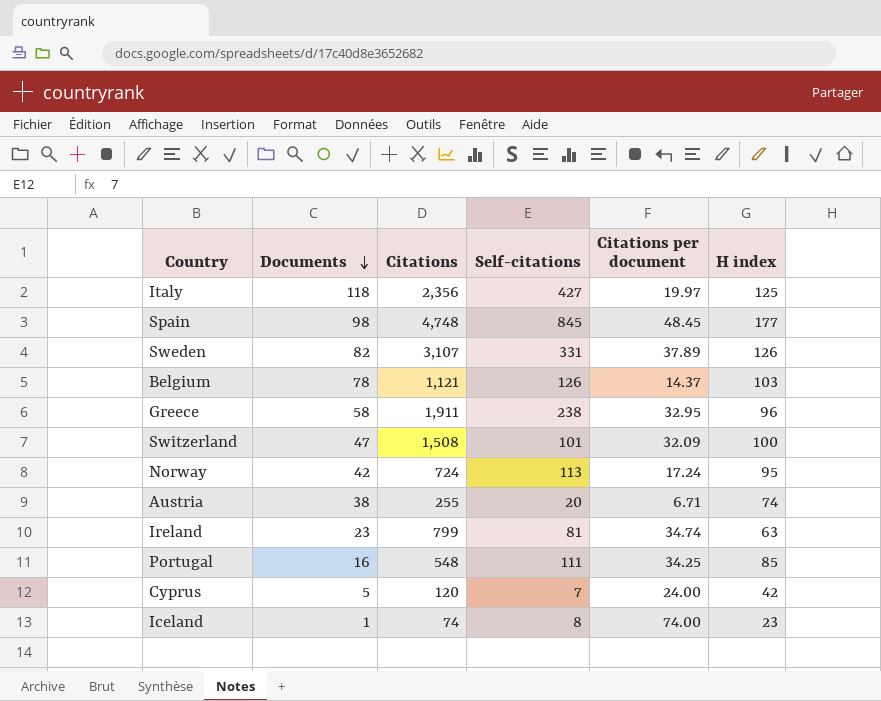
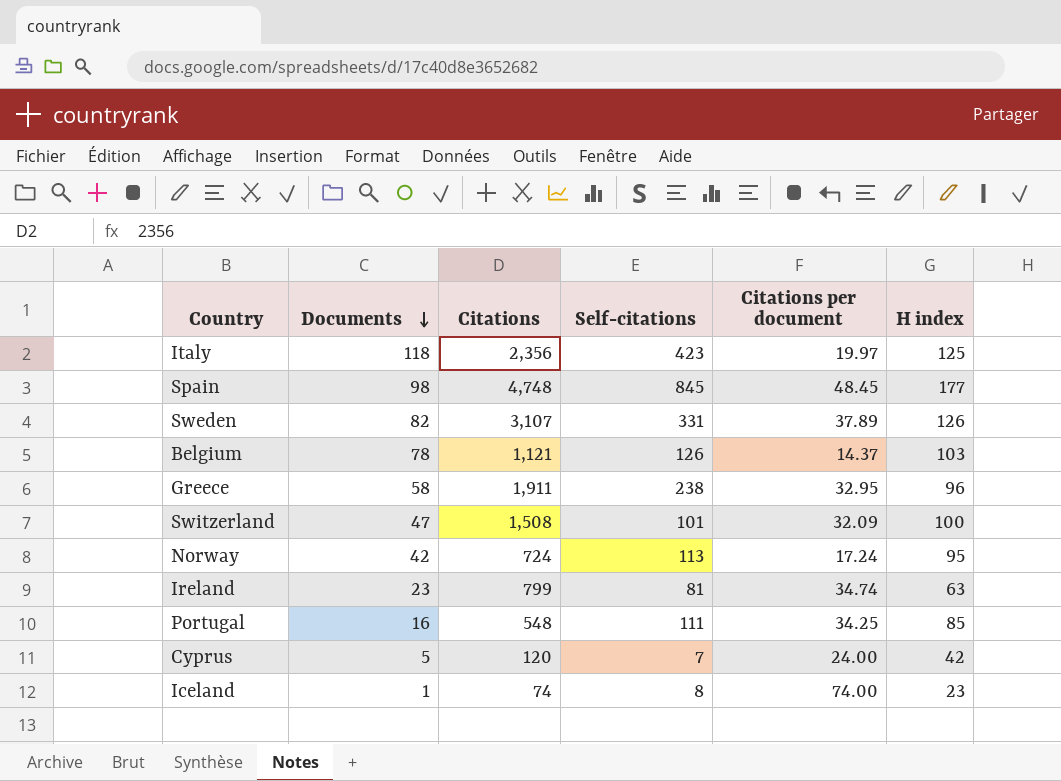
row Austria: 38 | 255 | 20 | 6.71 | 74 -> none
Italy | Self-citations: 427 -> 423

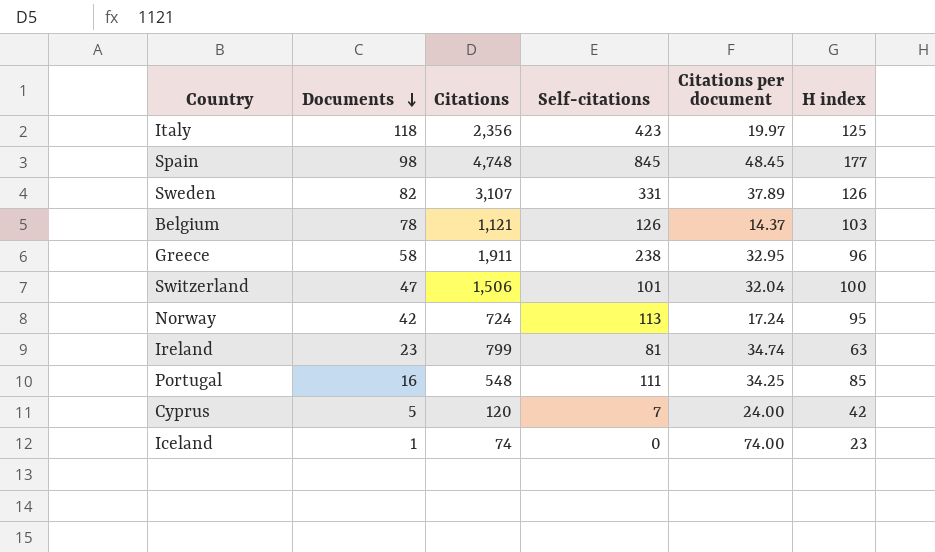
Switzerland | Citations: 1,508 -> 1,506
Switzerland | Citations per document: 32.09 -> 32.04
Iceland | Self-citations: 8 -> 0

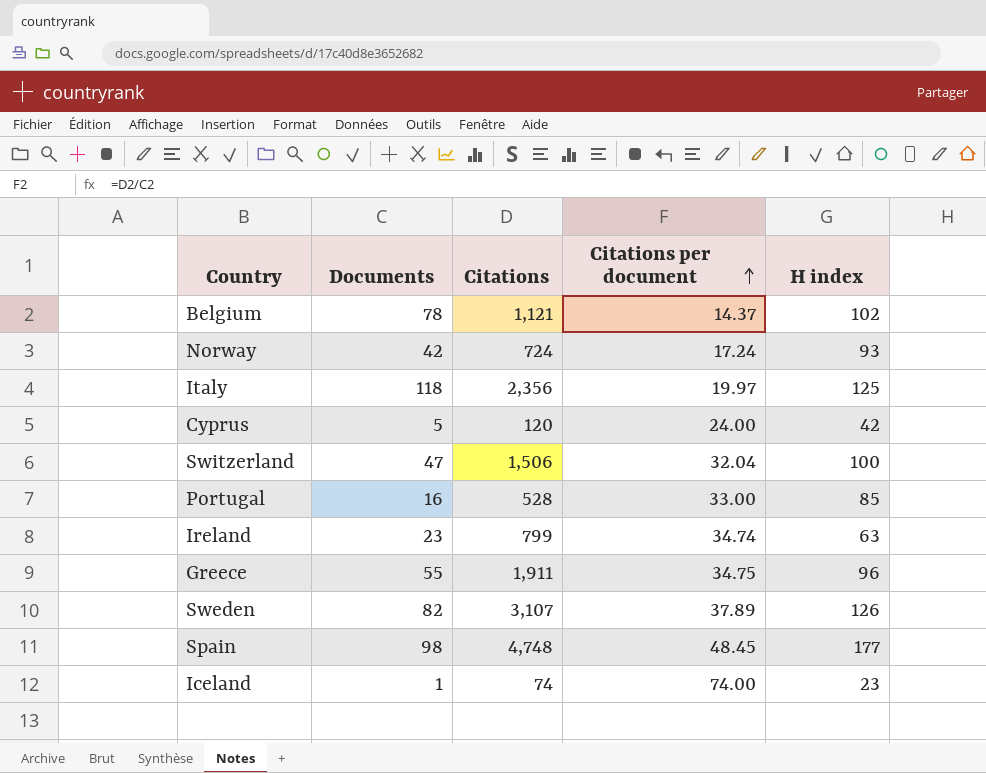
row order: Documents descending -> Citations per document ascending
column Self-citations | position: 4 -> none
Belgium | H index: 103 -> 102
Norway | H index: 95 -> 93
Portugal | Citations: 548 -> 528
Portugal | Citations per document: 34.25 -> 33.00
Greece | Documents: 58 -> 55
Greece | Citations per document: 32.95 -> 34.75

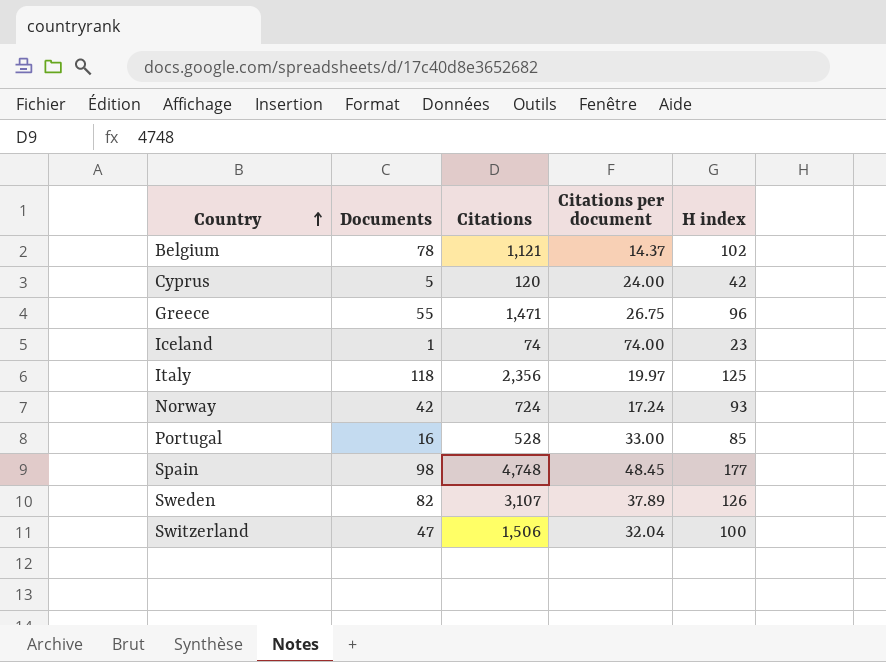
row order: Citations per document ascending -> Country ascending
row Ireland: 23 | 799 | 34.74 | 63 -> none
Greece | Citations: 1,911 -> 1,471
Greece | Citations per document: 34.75 -> 26.75

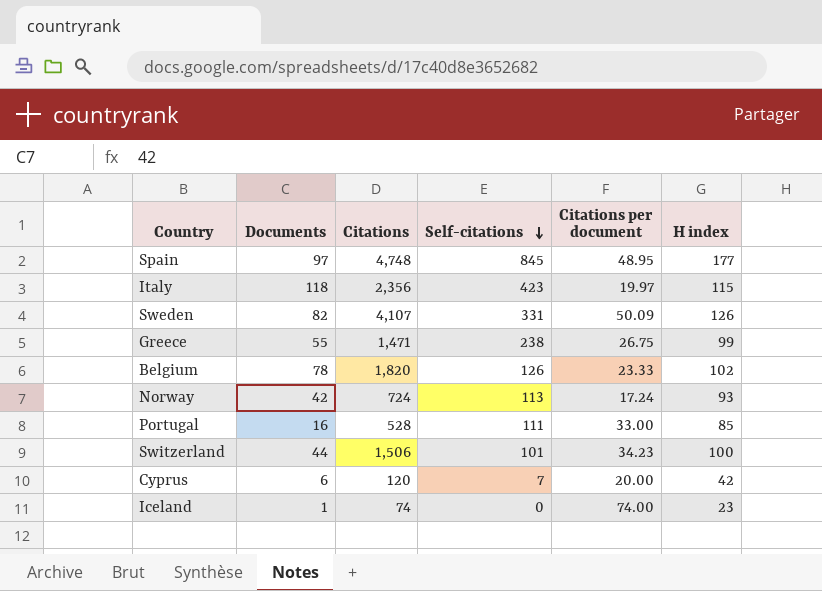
row order: Country ascending -> Self-citations descending
column Self-citations | position: none -> 4
Spain | Documents: 98 -> 97
Spain | Citations per document: 48.45 -> 48.95
Italy | H index: 125 -> 115
Sweden | Citations: 3,107 -> 4,107
Sweden | Citations per document: 37.89 -> 50.09
Greece | H index: 96 -> 99
Belgium | Citations: 1,121 -> 1,820
Belgium | Citations per document: 14.37 -> 23.33
Switzerland | Documents: 47 -> 44
Switzerland | Citations per document: 32.04 -> 34.23
Cyprus | Documents: 5 -> 6
Cyprus | Citations per document: 24.00 -> 20.00

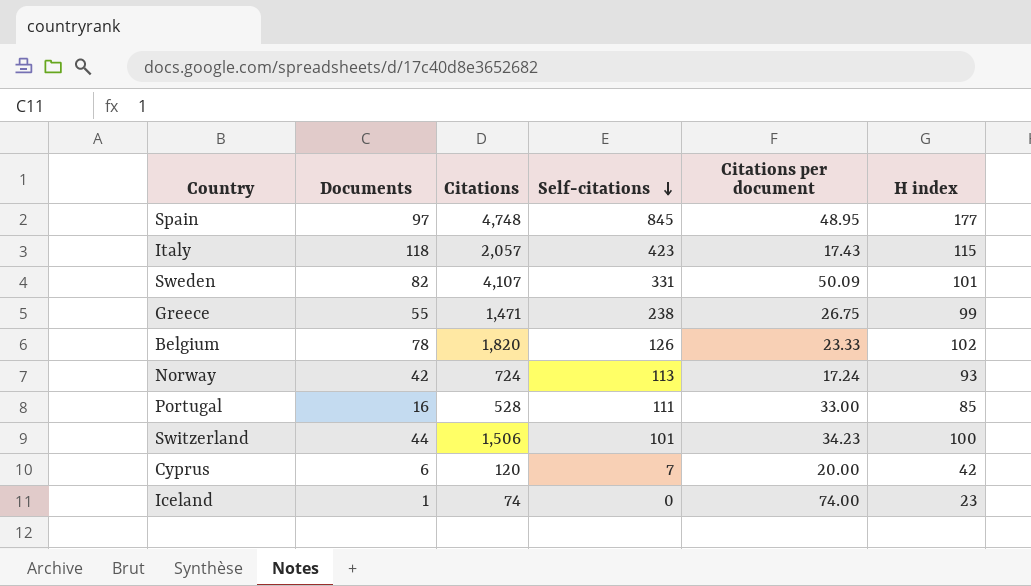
Italy | Citations: 2,356 -> 2,057
Italy | Citations per document: 19.97 -> 17.43
Sweden | H index: 126 -> 101

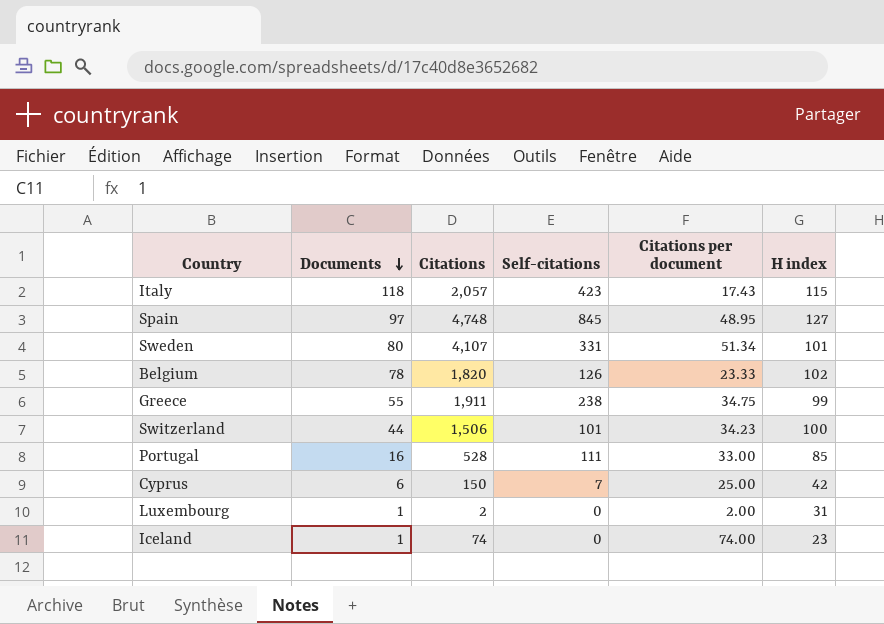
row order: Self-citations descending -> Documents descending
row Norway: 42 | 724 | 113 | 17.24 | 93 -> none
Spain | H index: 177 -> 127
Sweden | Documents: 82 -> 80
Sweden | Citations per document: 50.09 -> 51.34
Greece | Citations: 1,471 -> 1,911
Greece | Citations per document: 26.75 -> 34.75
Cyprus | Citations: 120 -> 150
Cyprus | Citations per document: 20.00 -> 25.00
row Luxembourg: none -> 1 | 2 | 0 | 2.00 | 31

